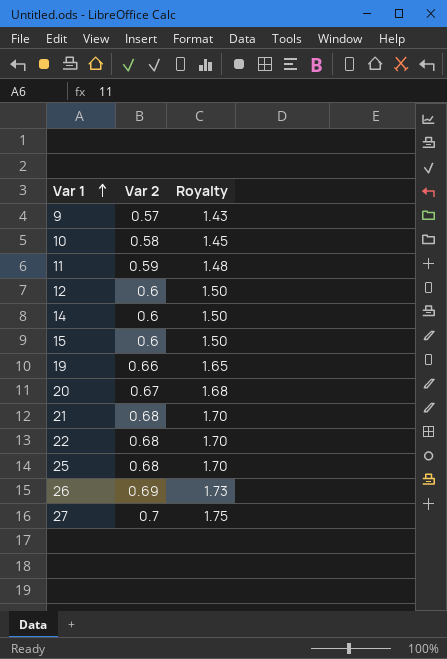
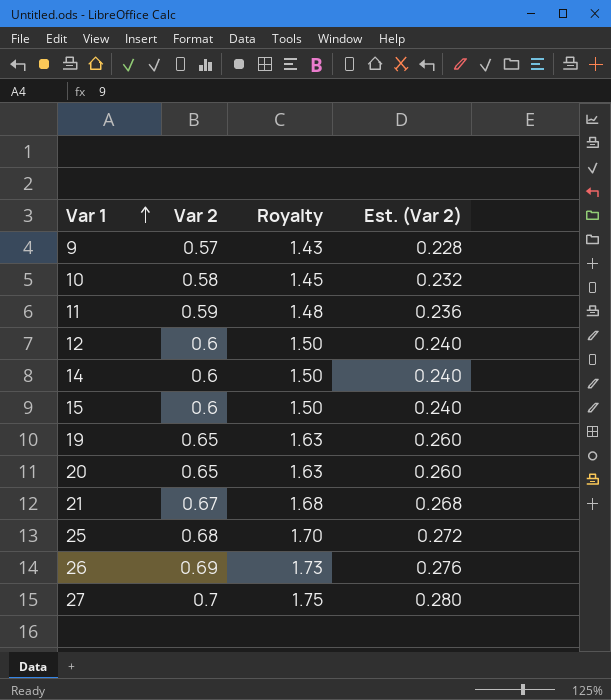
column Est. (Var 2) | formula: none -> [Var 2] * 0.4
row 22: 0.68 | 1.70 -> none
19 | Var 2: 0.66 -> 0.65
19 | Royalty: 1.65 -> 1.63
20 | Var 2: 0.67 -> 0.65
20 | Royalty: 1.68 -> 1.63
21 | Var 2: 0.68 -> 0.67
21 | Royalty: 1.70 -> 1.68

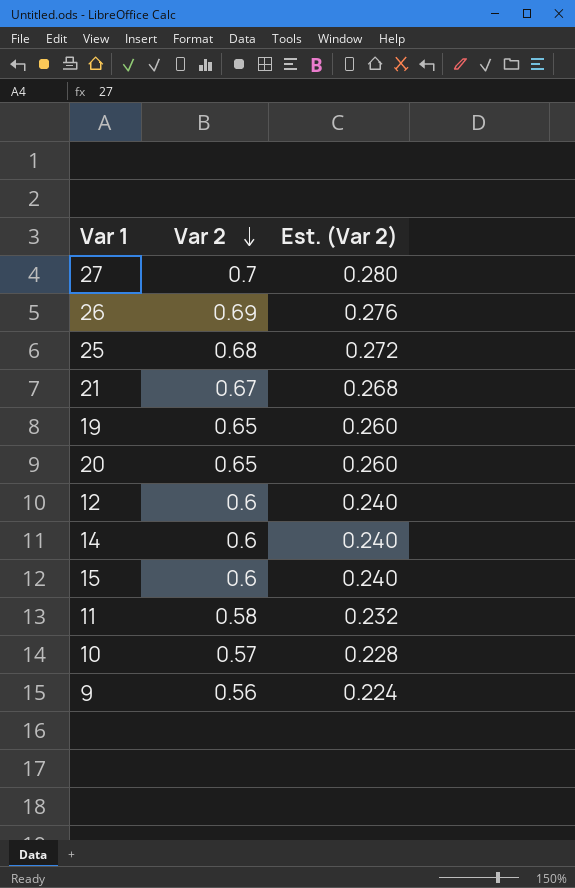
row order: Var 1 ascending -> Var 2 descending
column Royalty | formula: [Var 2] * 2.5 -> none
11 | Var 2: 0.59 -> 0.58
11 | Est. (Var 2): 0.236 -> 0.232
10 | Var 2: 0.58 -> 0.57
10 | Est. (Var 2): 0.232 -> 0.228
9 | Var 2: 0.57 -> 0.56
9 | Est. (Var 2): 0.228 -> 0.224

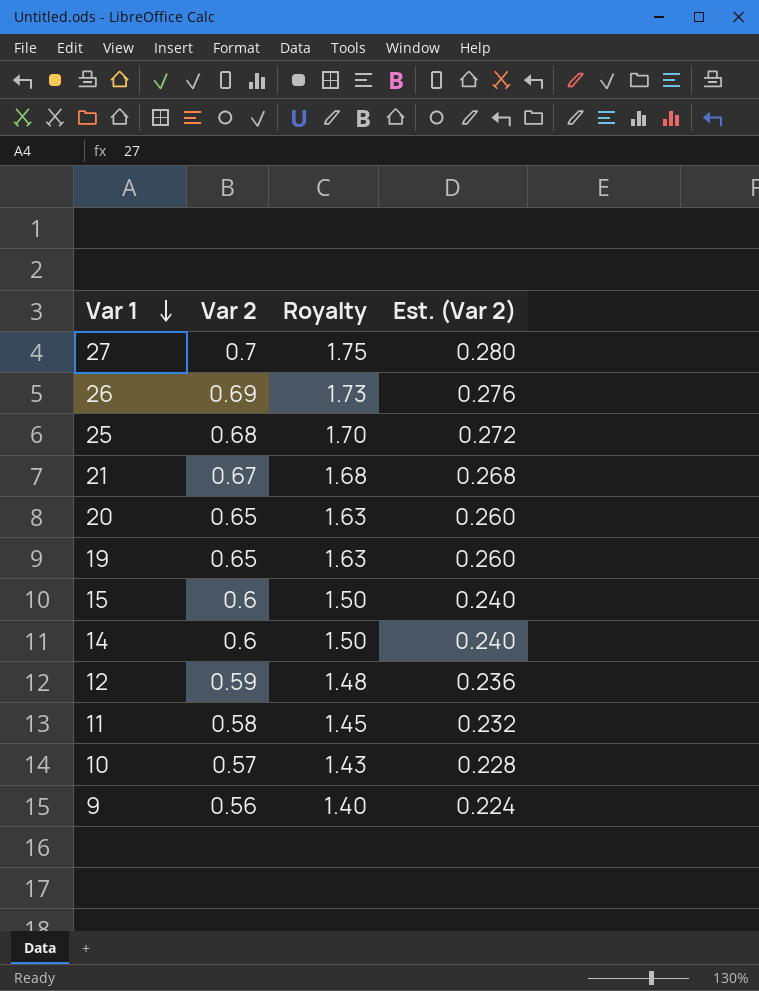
row order: Var 2 descending -> Var 1 descending
column Royalty | formula: none -> [Var 2] * 2.5
12 | Var 2: 0.6 -> 0.59
12 | Est. (Var 2): 0.240 -> 0.236

